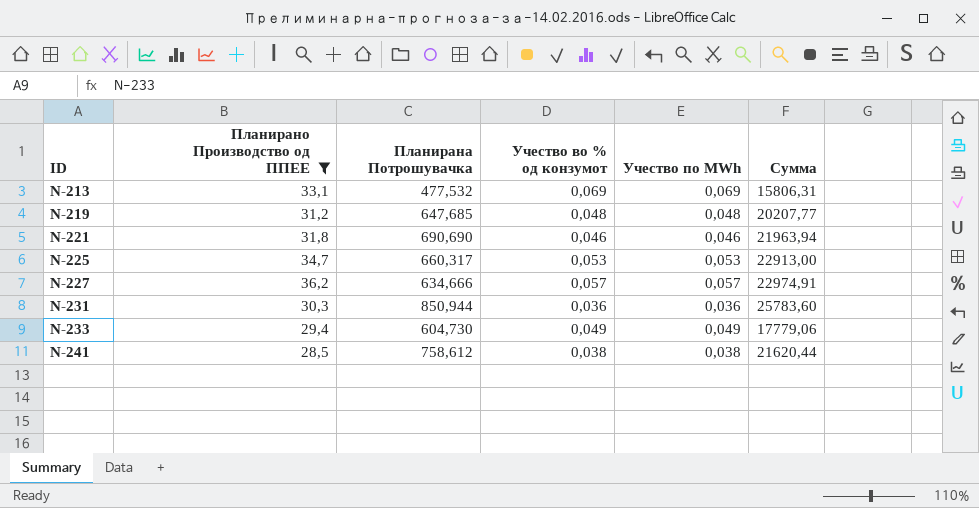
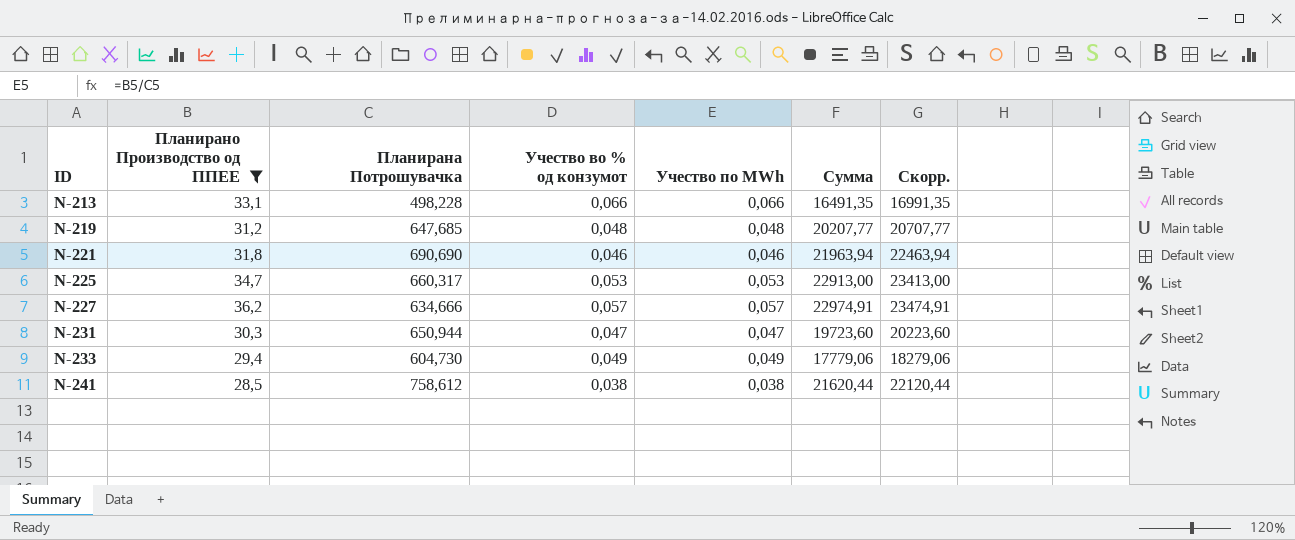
column Скорр. | formula: none -> [Сумма] + 500
N-213 | Планирана Потрошувачка: 477,532 -> 498,228
N-213 | Учество во % од конзумот: 0,069 -> 0,066
N-213 | Учество по MWh: 0,069 -> 0,066
N-213 | Сумма: 15806,31 -> 16491,35
N-231 | Планирана Потрошувачка: 850,944 -> 650,944
N-231 | Учество во % од конзумот: 0,036 -> 0,047
N-231 | Учество по MWh: 0,036 -> 0,047
N-231 | Сумма: 25783,60 -> 19723,60

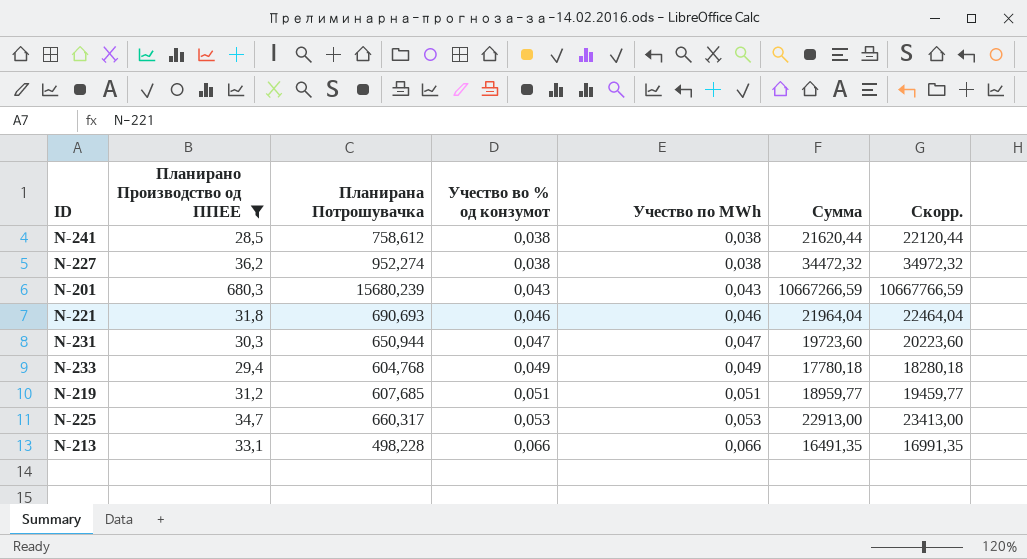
row order: ID ascending -> Учество во % од конзумот ascending
N-227 | Планирана Потрошувачка: 634,666 -> 952,274
N-227 | Учество во % од конзумот: 0,057 -> 0,038
N-227 | Учество по MWh: 0,057 -> 0,038
N-227 | Сумма: 22974,91 -> 34472,32
N-227 | Скорр.: 23474,91 -> 34972,32
row N-201: none -> 680,3 | 15680,239 | 0,043 | 0,043 | 10667266,59 | 10667766,59
N-221 | Планирана Потрошувачка: 690,690 -> 690,693
N-221 | Сумма: 21963,94 -> 21964,04
N-221 | Скорр.: 22463,94 -> 22464,04
N-233 | Планирана Потрошувачка: 604,730 -> 604,768
N-233 | Сумма: 17779,06 -> 17780,18
N-233 | Скорр.: 18279,06 -> 18280,18
N-219 | Планирана Потрошувачка: 647,685 -> 607,685
N-219 | Учество во % од конзумот: 0,048 -> 0,051
N-219 | Учество по MWh: 0,048 -> 0,051
N-219 | Сумма: 20207,77 -> 18959,77
N-219 | Скорр.: 20707,77 -> 19459,77

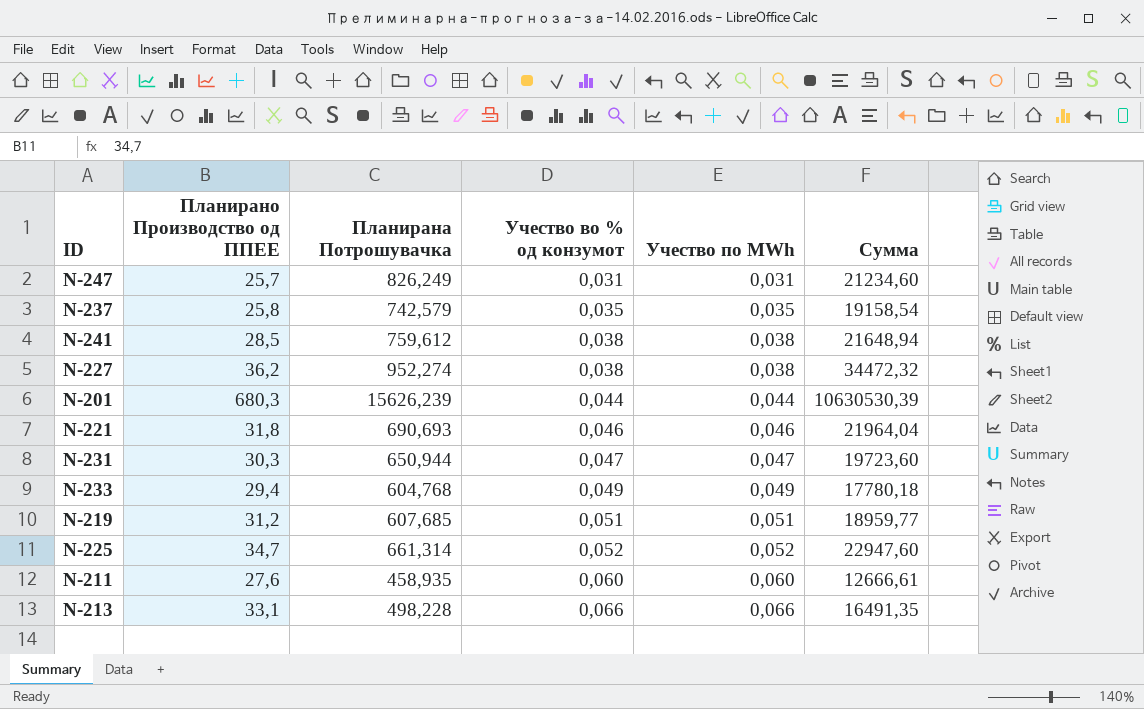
filter: Планирано Производство од ППЕЕ >= 28,5 -> none
column Скорр. | formula: [Сумма] + 500 -> none
N-241 | Планирана Потрошувачка: 758,612 -> 759,612
N-241 | Сумма: 21620,44 -> 21648,94
N-201 | Планирана Потрошувачка: 15680,239 -> 15626,239
N-201 | Учество во % од конзумот: 0,043 -> 0,044
N-201 | Учество по MWh: 0,043 -> 0,044
N-201 | Сумма: 10667266,59 -> 10630530,39
N-225 | Планирана Потрошувачка: 660,317 -> 661,314
N-225 | Учество во % од конзумот: 0,053 -> 0,052
N-225 | Учество по MWh: 0,053 -> 0,052
N-225 | Сумма: 22913,00 -> 22947,60

